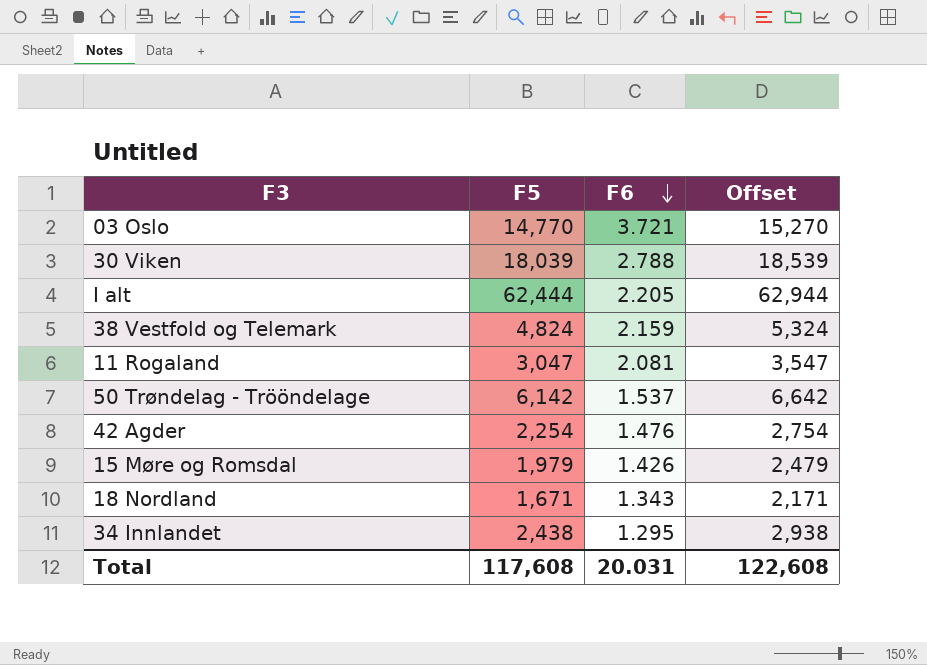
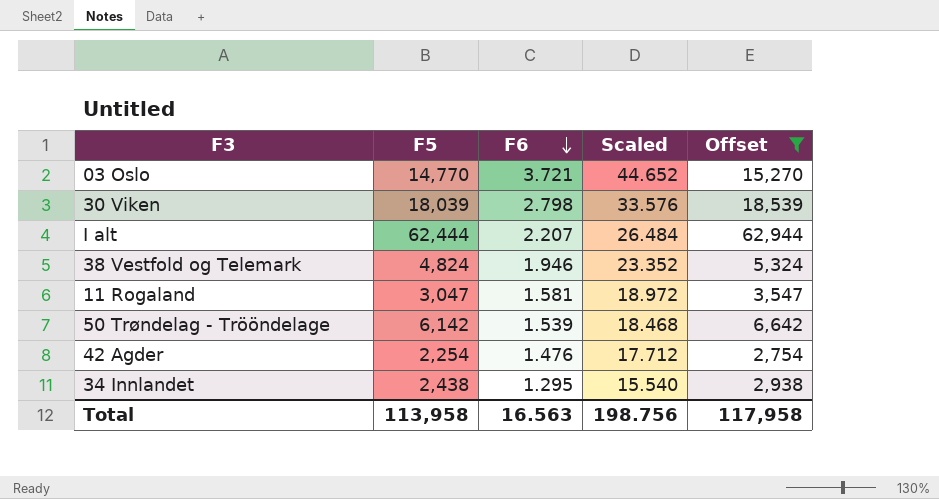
filter: none -> Offset >= 2,754
column Scaled | formula: none -> [F6] * 12
30 Viken | F6: 2.788 -> 2.798
I alt | F6: 2.205 -> 2.207
38 Vestfold og Telemark | F6: 2.159 -> 1.946
11 Rogaland | F6: 2.081 -> 1.581
50 Trøndelag - Trööndelage | F6: 1.537 -> 1.539
Total | F5: 117,608 -> 113,958
Total | F6: 20.031 -> 16.563
Total | Offset: 122,608 -> 117,958

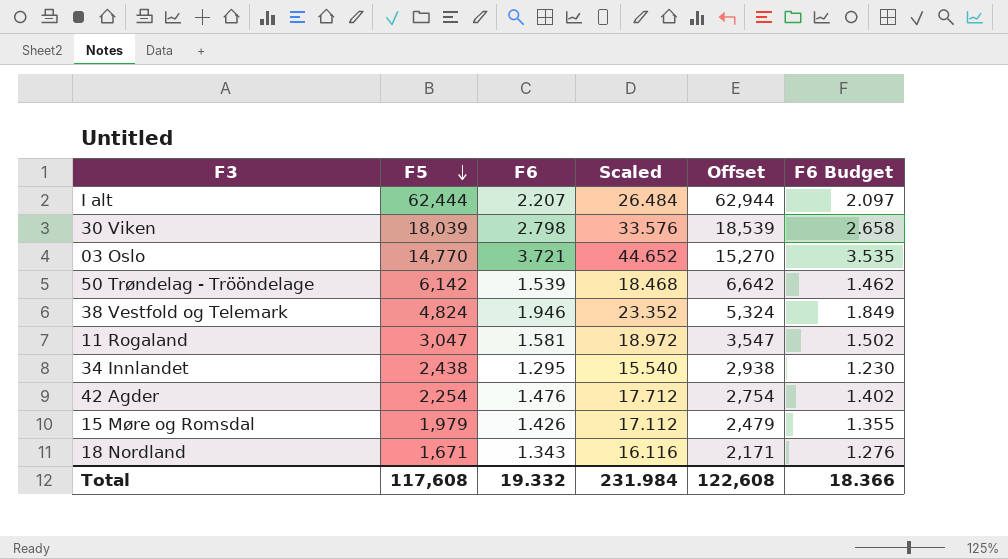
filter: Offset >= 2,754 -> none
row order: F6 descending -> F5 descending
column F6 Budget | formula: none -> [F6] * 0.95
Total | F5: 113,958 -> 117,608
Total | F6: 16.563 -> 19.332
Total | Scaled: 198.756 -> 231.984
Total | Offset: 117,958 -> 122,608

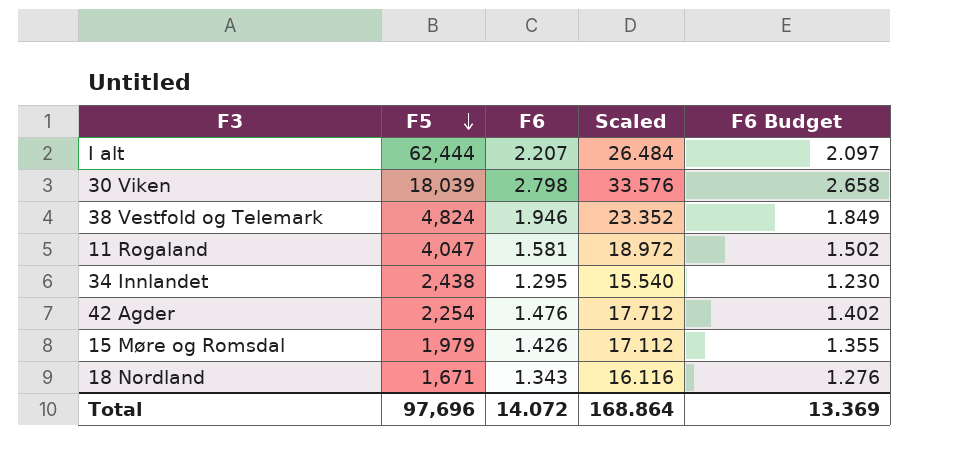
column Offset | formula: [F5] + 500 -> none
row 03 Oslo: 14,770 | 3.721 | 44.652 | 15,270 | 3.535 -> none
row 50 Trøndelag - Trööndelage: 6,142 | 1.539 | 18.468 | 6,642 | 1.462 -> none
11 Rogaland | F5: 3,047 -> 4,047
Total | F5: 117,608 -> 97,696
Total | F6: 19.332 -> 14.072
Total | Scaled: 231.984 -> 168.864
Total | F6 Budget: 18.366 -> 13.369

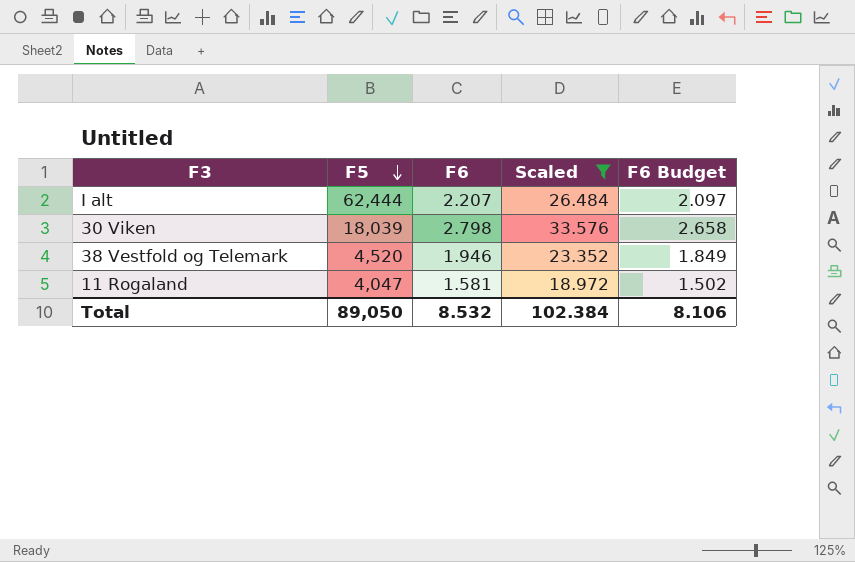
filter: none -> Scaled >= 18.972
38 Vestfold og Telemark | F5: 4,824 -> 4,520
Total | F5: 97,696 -> 89,050
Total | F6: 14.072 -> 8.532
Total | Scaled: 168.864 -> 102.384
Total | F6 Budget: 13.369 -> 8.106

